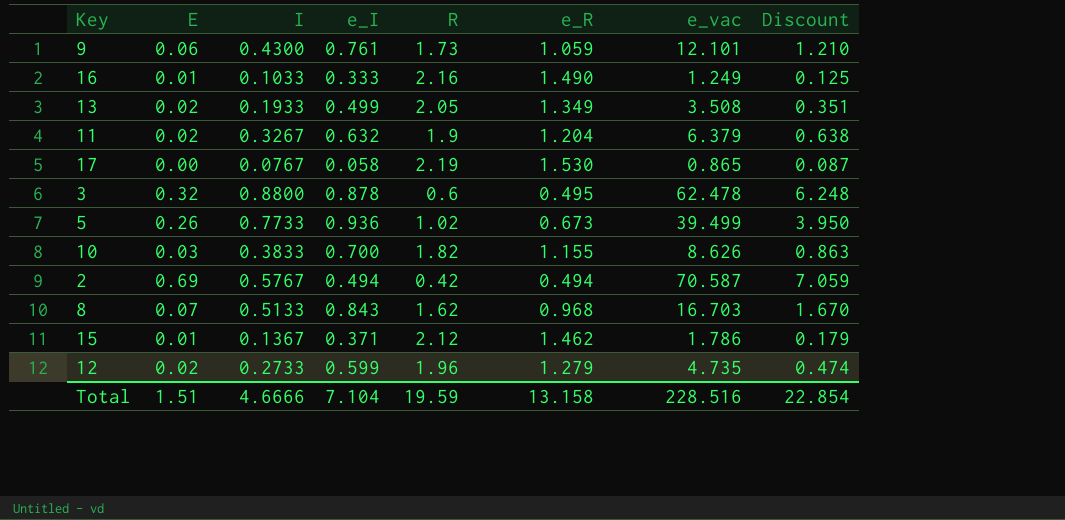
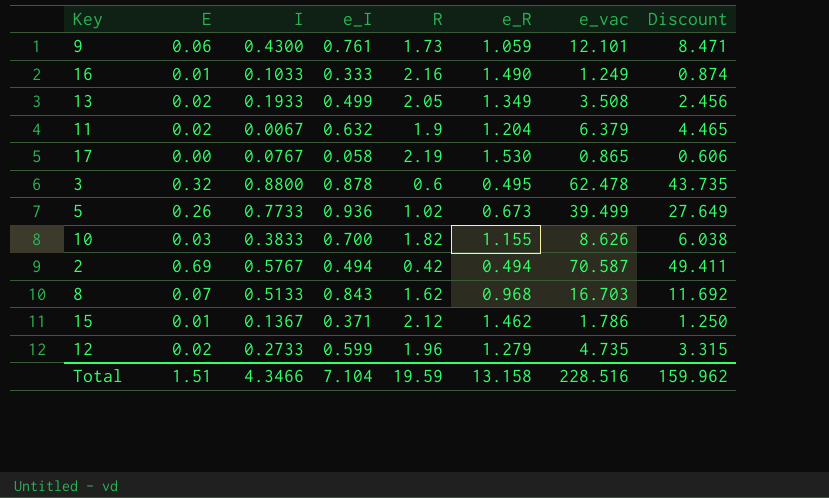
column Discount | formula: [e_vac] * 0.1 -> [e_vac] * 0.7
11 | I: 0.3267 -> 0.0067
Total | I: 4.6666 -> 4.3466
Total | Discount: 22.854 -> 159.962

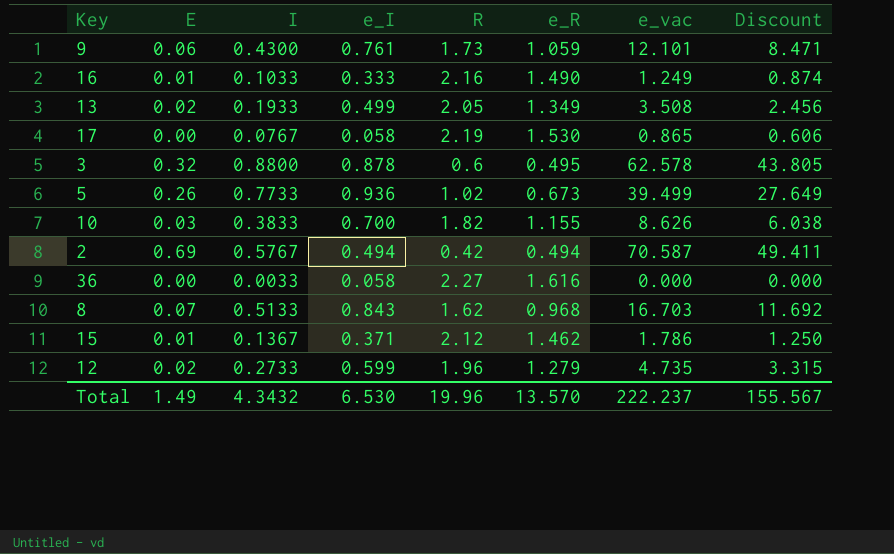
row 11: 0.02 | 0.0067 | 0.632 | 1.9 | 1.204 | 6.379 | 4.465 -> none
3 | e_vac: 62.478 -> 62.578
3 | Discount: 43.735 -> 43.805
row 36: none -> 0.00 | 0.0033 | 0.058 | 2.27 | 1.616 | 0.000 | 0.000
Total | E: 1.51 -> 1.49
Total | I: 4.3466 -> 4.3432
Total | e_I: 7.104 -> 6.530
Total | R: 19.59 -> 19.96
Total | e_R: 13.158 -> 13.570
Total | e_vac: 228.516 -> 222.237
Total | Discount: 159.962 -> 155.567

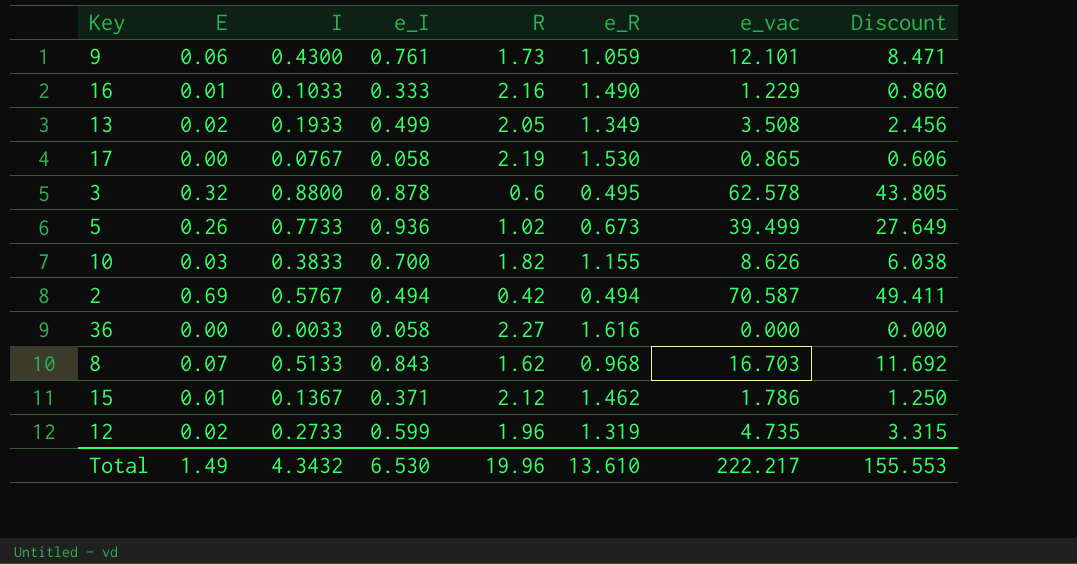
16 | e_vac: 1.249 -> 1.229
16 | Discount: 0.874 -> 0.860
12 | e_R: 1.279 -> 1.319
Total | e_R: 13.570 -> 13.610
Total | e_vac: 222.237 -> 222.217
Total | Discount: 155.567 -> 155.553

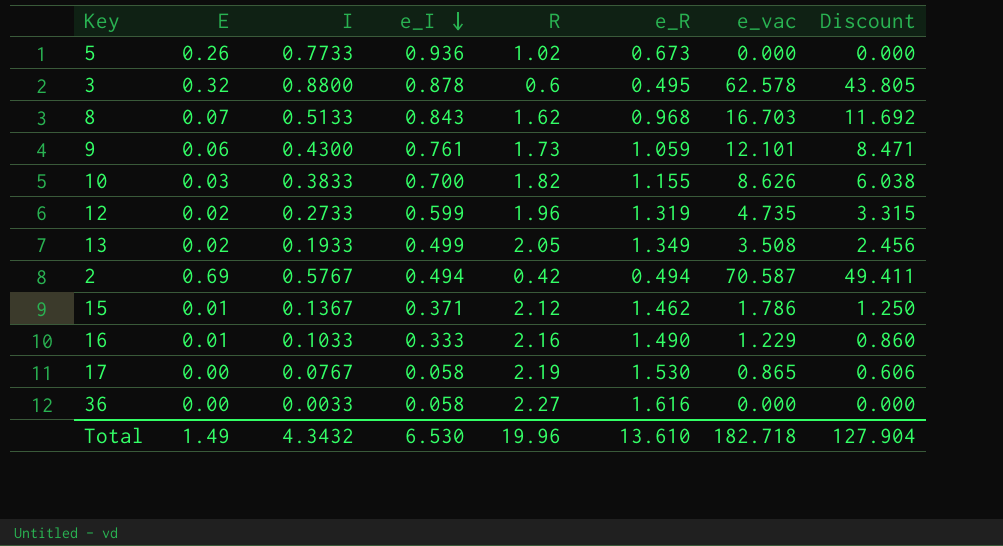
row order: none -> e_I descending
5 | e_vac: 39.499 -> 0.000
5 | Discount: 27.649 -> 0.000
Total | e_vac: 222.217 -> 182.718
Total | Discount: 155.553 -> 127.904

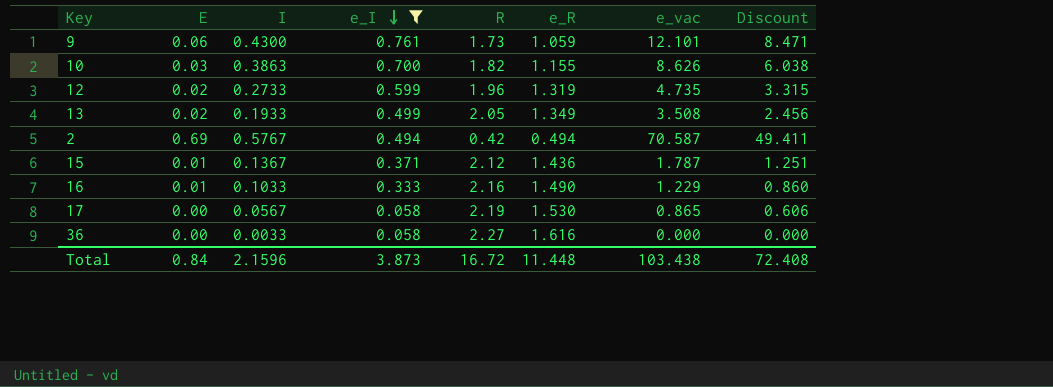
filter: none -> e_I <= 0.761
10 | I: 0.3833 -> 0.3863
15 | e_R: 1.462 -> 1.436
15 | e_vac: 1.786 -> 1.787
15 | Discount: 1.250 -> 1.251
17 | I: 0.0767 -> 0.0567
Total | E: 1.49 -> 0.84
Total | I: 4.3432 -> 2.1596
Total | e_I: 6.530 -> 3.873
Total | R: 19.96 -> 16.72
Total | e_R: 13.610 -> 11.448
Total | e_vac: 182.718 -> 103.438
Total | Discount: 127.904 -> 72.408

